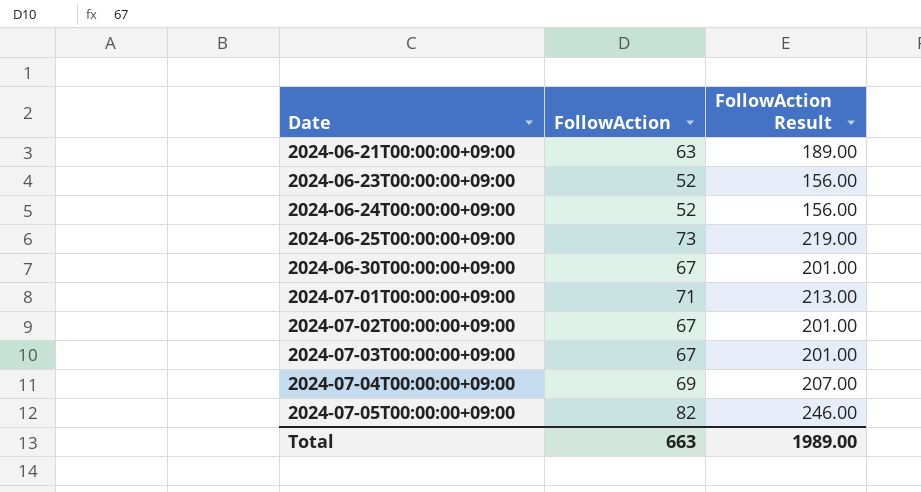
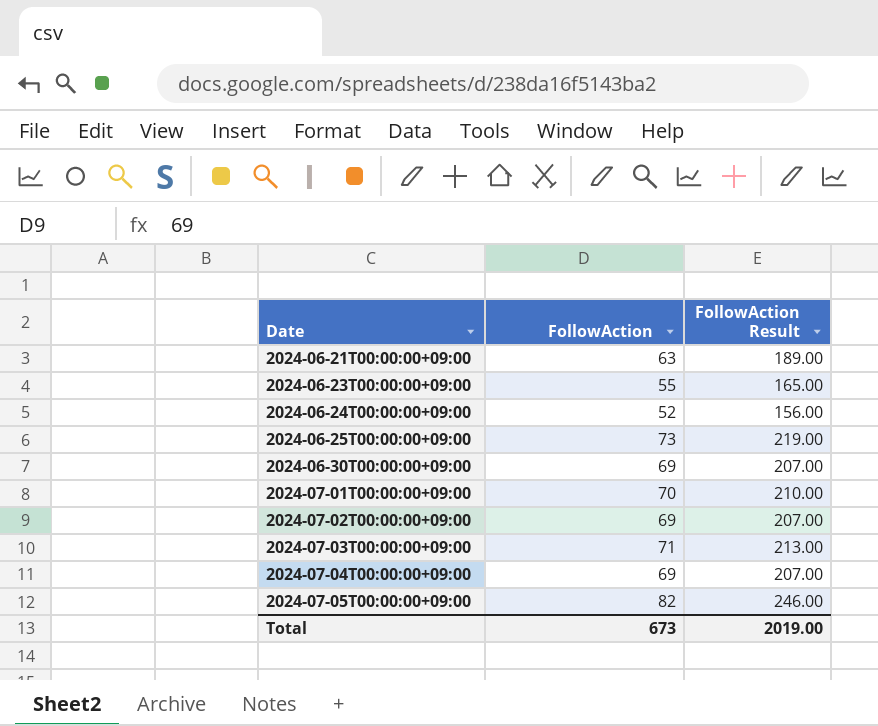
2024-06-23T00:00:00+09:00 | FollowAction: 52 -> 55
2024-06-23T00:00:00+09:00 | FollowAction Result: 156.00 -> 165.00
2024-06-30T00:00:00+09:00 | FollowAction: 67 -> 69
2024-06-30T00:00:00+09:00 | FollowAction Result: 201.00 -> 207.00
2024-07-01T00:00:00+09:00 | FollowAction: 71 -> 70
2024-07-01T00:00:00+09:00 | FollowAction Result: 213.00 -> 210.00
2024-07-02T00:00:00+09:00 | FollowAction: 67 -> 69
2024-07-02T00:00:00+09:00 | FollowAction Result: 201.00 -> 207.00
2024-07-03T00:00:00+09:00 | FollowAction: 67 -> 71
2024-07-03T00:00:00+09:00 | FollowAction Result: 201.00 -> 213.00
Total | FollowAction: 663 -> 673
Total | FollowAction Result: 1989.00 -> 2019.00

